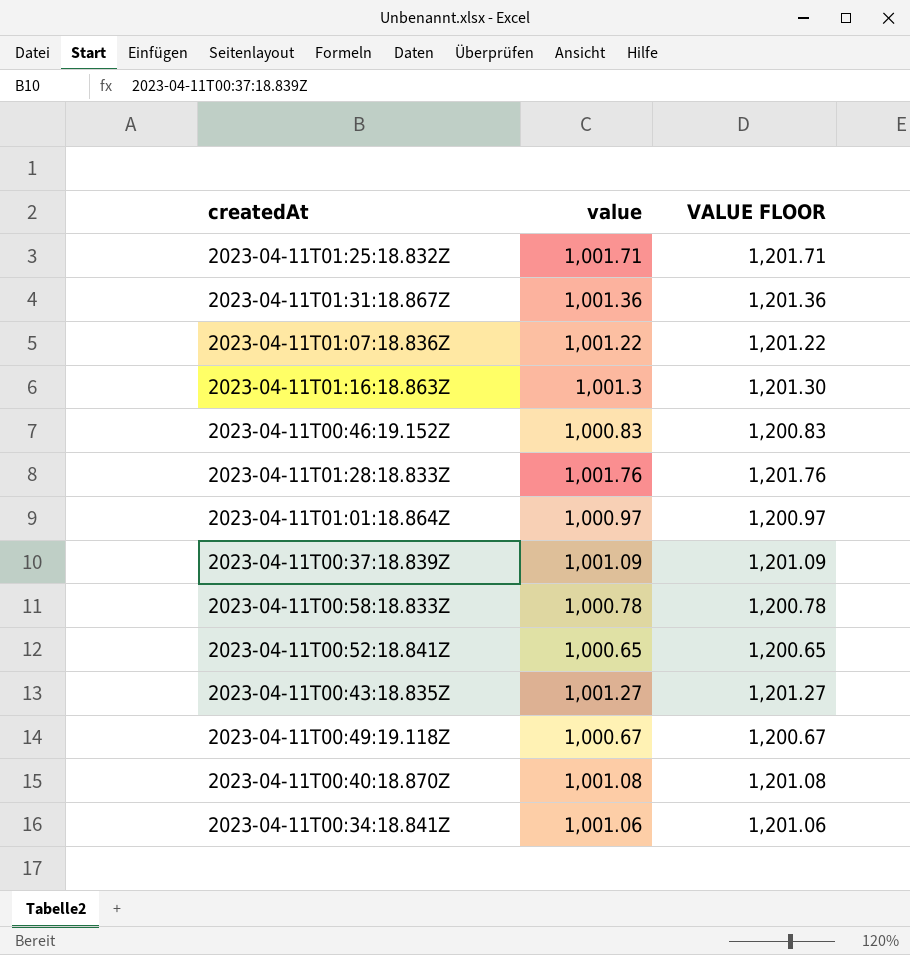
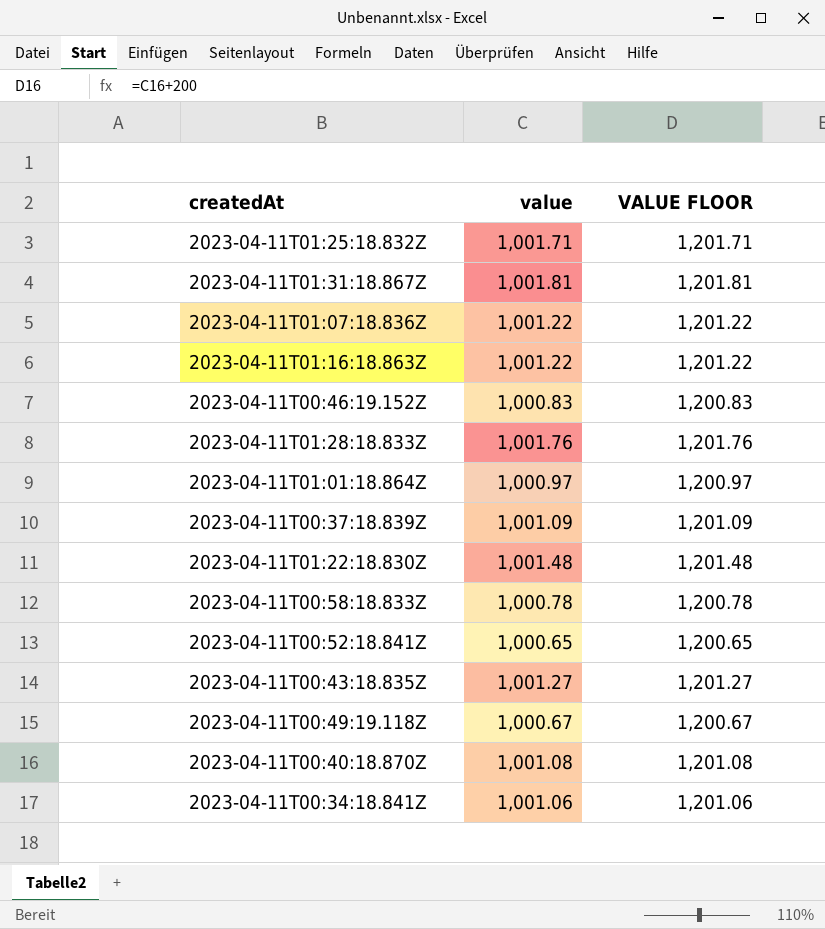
2023-04-11T01:31:18.867Z | value: 1,001.36 -> 1,001.81
2023-04-11T01:31:18.867Z | VALUE FLOOR: 1,201.36 -> 1,201.81
2023-04-11T01:16:18.863Z | value: 1,001.3 -> 1,001.22
2023-04-11T01:16:18.863Z | VALUE FLOOR: 1,201.30 -> 1,201.22
row 2023-04-11T01:22:18.830Z: none -> 1,001.48 | 1,201.48

